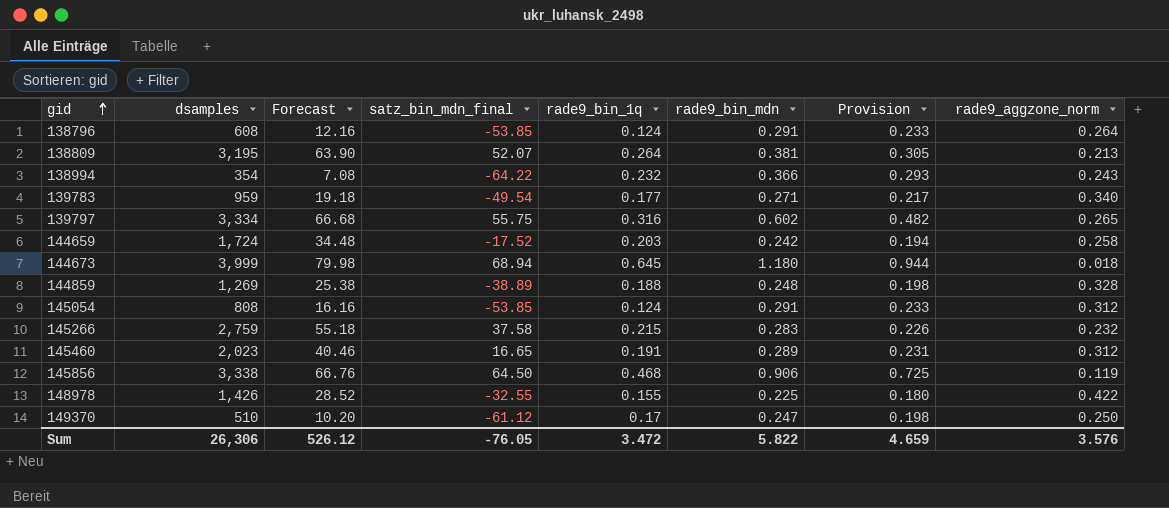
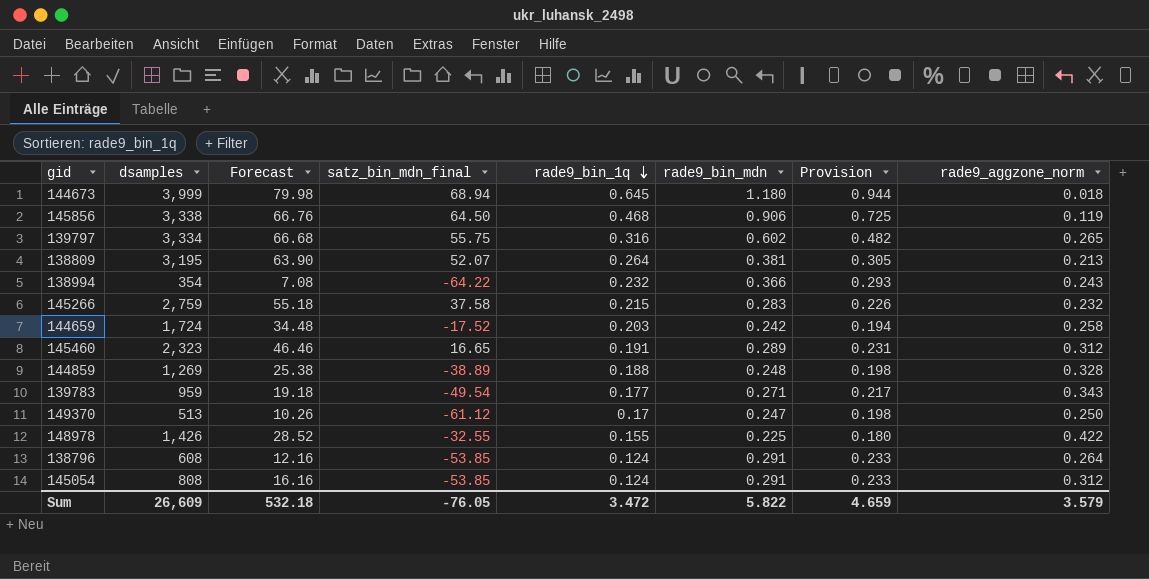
row order: gid ascending -> rade9_bin_1q descending
145460 | dsamples: 2,023 -> 2,323
145460 | Forecast: 40.46 -> 46.46
139783 | rade9_aggzone_norm: 0.340 -> 0.343
149370 | dsamples: 510 -> 513
149370 | Forecast: 10.20 -> 10.26
Sum | dsamples: 26,306 -> 26,609
Sum | Forecast: 526.12 -> 532.18
Sum | rade9_aggzone_norm: 3.576 -> 3.579

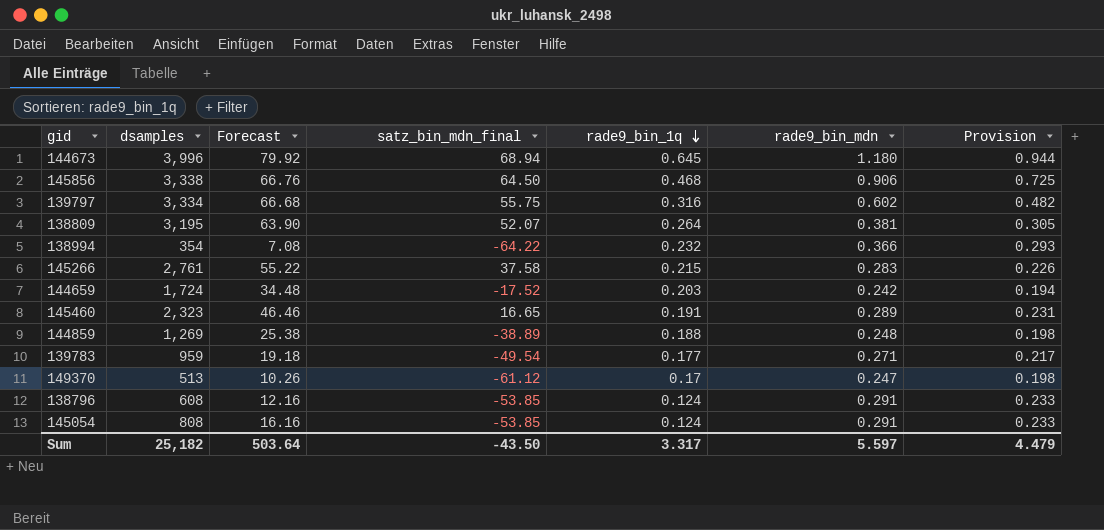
column rade9_aggzone_norm | position: 8 -> none
row 148978: 1,426 | 28.52 | -32.55 | 0.155 | 0.225 | 0.180 | 0.422 -> none
144673 | dsamples: 3,999 -> 3,996
144673 | Forecast: 79.98 -> 79.92
145266 | dsamples: 2,759 -> 2,761
145266 | Forecast: 55.18 -> 55.22
Sum | dsamples: 26,609 -> 25,182
Sum | Forecast: 532.18 -> 503.64
Sum | satz_bin_mdn_final: -76.05 -> -43.50
Sum | rade9_bin_1q: 3.472 -> 3.317
Sum | rade9_bin_mdn: 5.822 -> 5.597
Sum | Provision: 4.659 -> 4.479

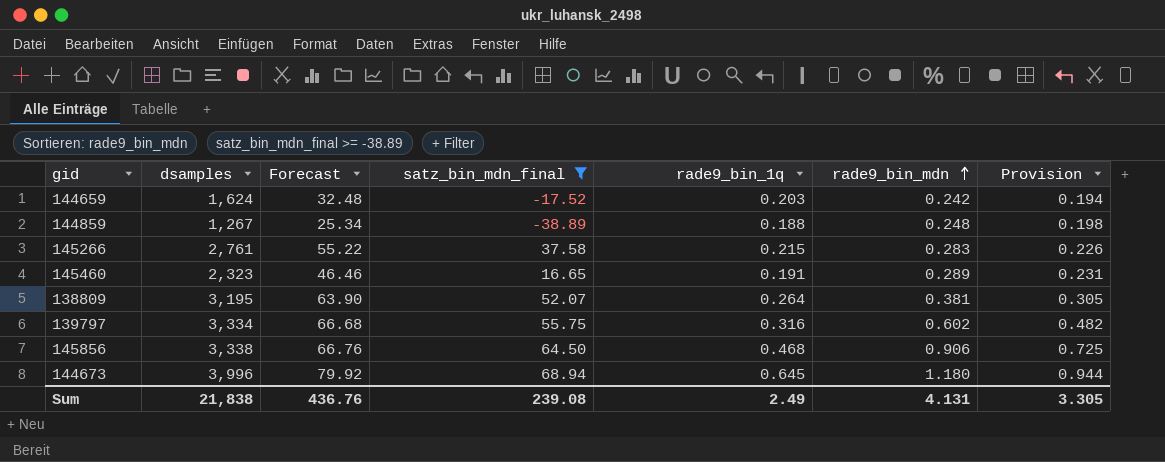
filter: none -> satz_bin_mdn_final >= -38.89
row order: rade9_bin_1q descending -> rade9_bin_mdn ascending
144659 | dsamples: 1,724 -> 1,624
144659 | Forecast: 34.48 -> 32.48
144859 | dsamples: 1,269 -> 1,267
144859 | Forecast: 25.38 -> 25.34
Sum | dsamples: 25,182 -> 21,838
Sum | Forecast: 503.64 -> 436.76
Sum | satz_bin_mdn_final: -43.50 -> 239.08
Sum | rade9_bin_1q: 3.317 -> 2.49
Sum | rade9_bin_mdn: 5.597 -> 4.131
Sum | Provision: 4.479 -> 3.305

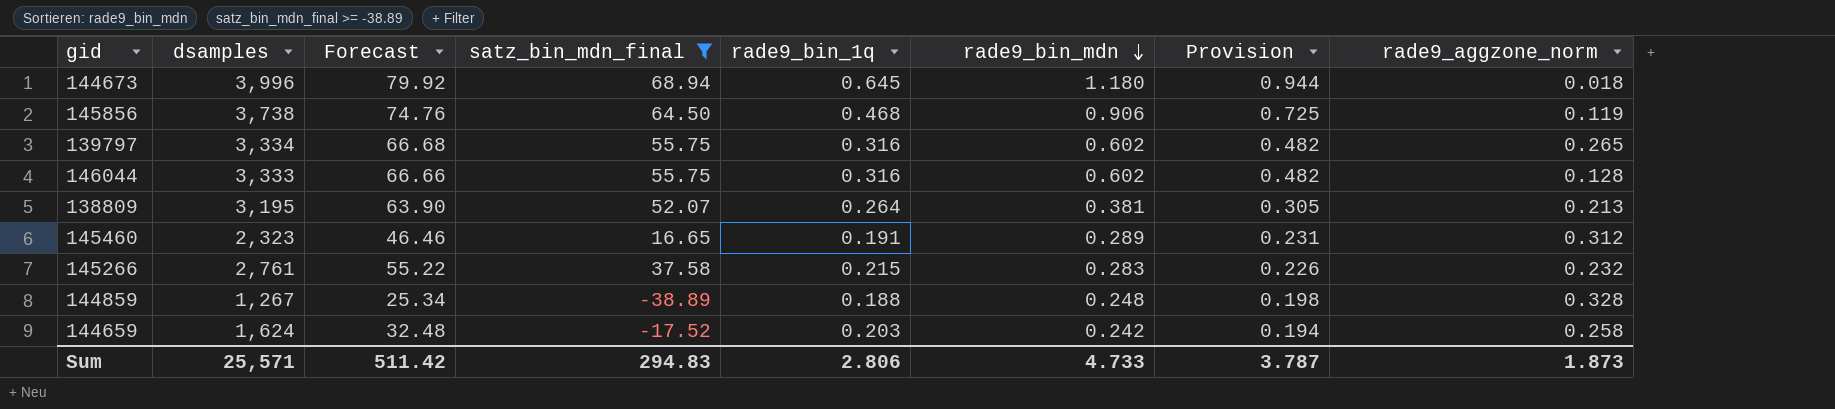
row order: rade9_bin_mdn ascending -> rade9_bin_mdn descending
column rade9_aggzone_norm | position: none -> 8
145856 | dsamples: 3,338 -> 3,738
145856 | Forecast: 66.76 -> 74.76
row 146044: none -> 3,333 | 66.66 | 55.75 | 0.316 | 0.602 | 0.482 | 0.128
Sum | dsamples: 21,838 -> 25,571
Sum | Forecast: 436.76 -> 511.42
Sum | satz_bin_mdn_final: 239.08 -> 294.83
Sum | rade9_bin_1q: 2.49 -> 2.806
Sum | rade9_bin_mdn: 4.131 -> 4.733
Sum | Provision: 3.305 -> 3.787

